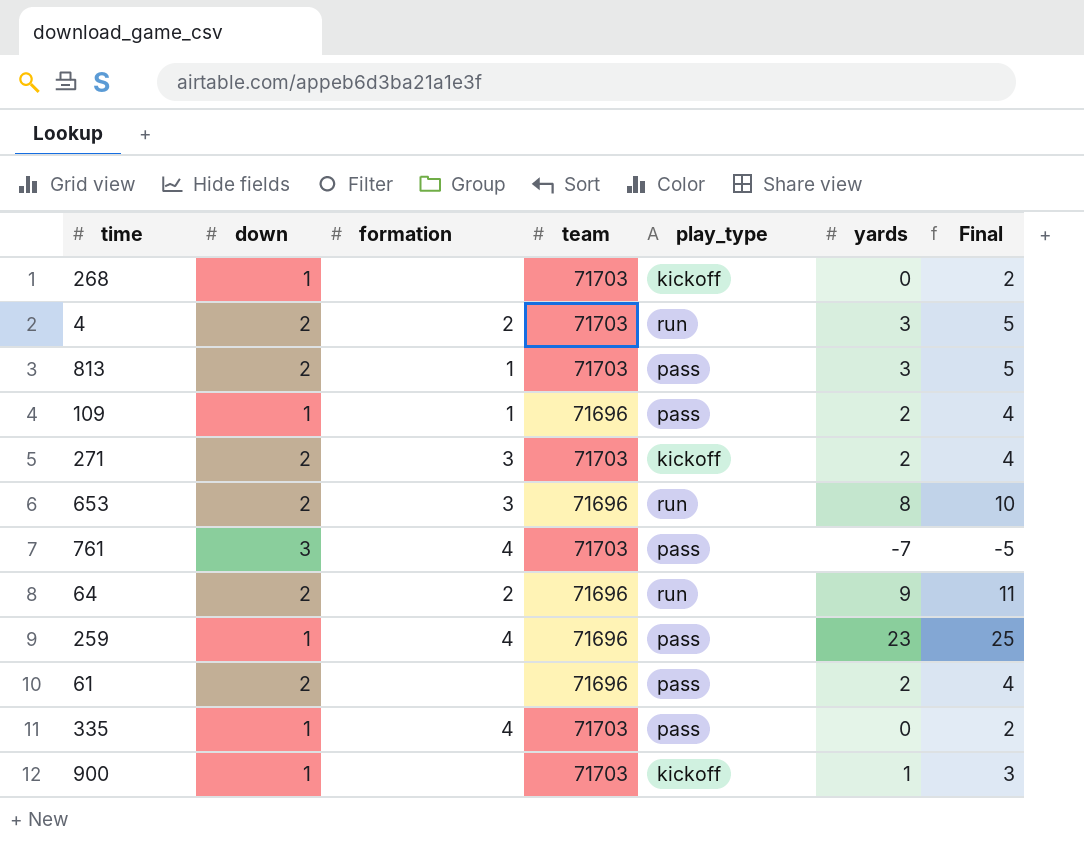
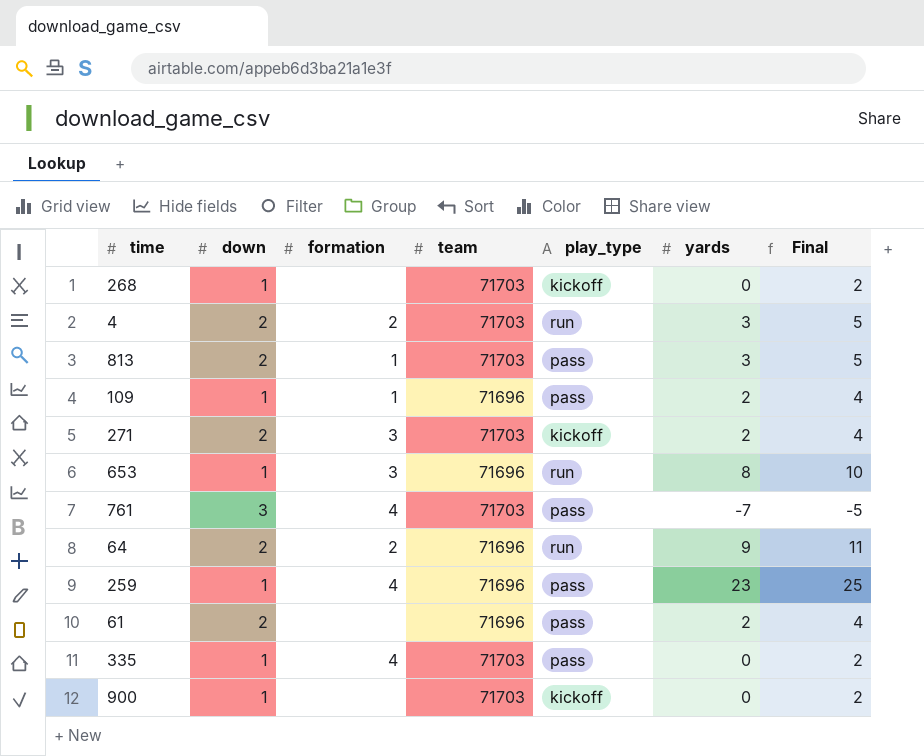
653 | down: 2 -> 1
900 | yards: 1 -> 0
900 | Final: 3 -> 2

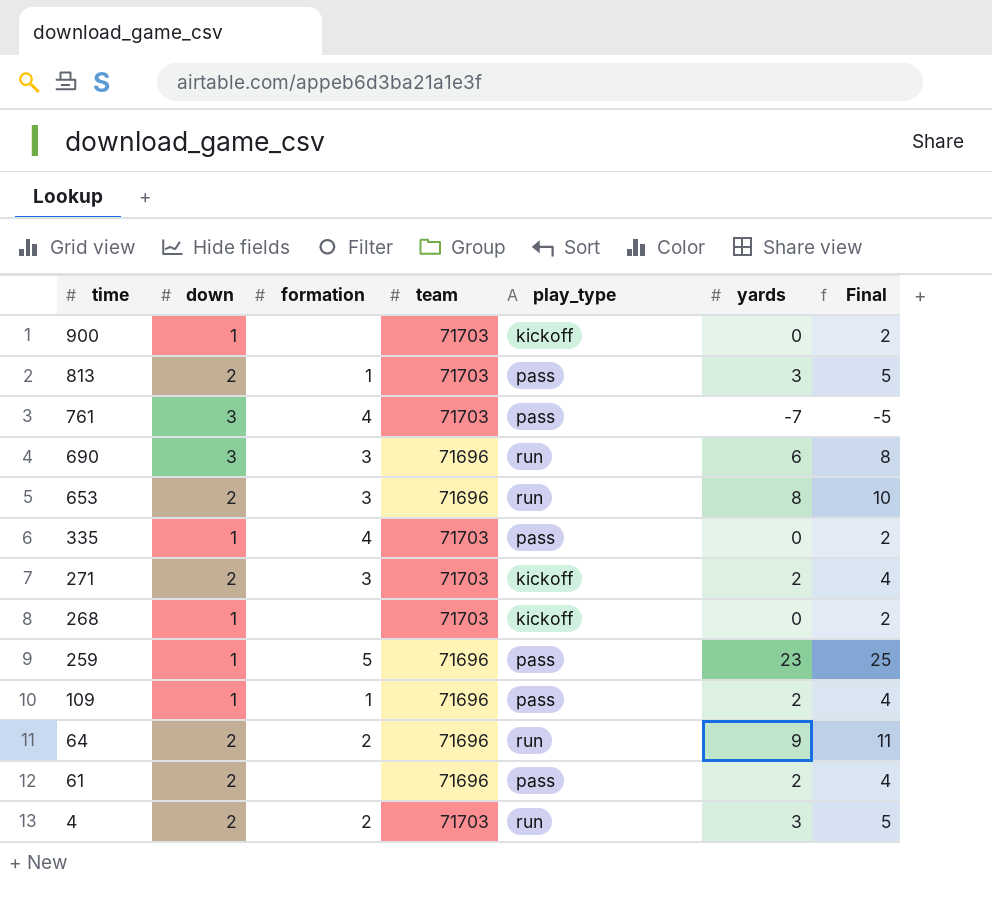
row order: none -> time descending
row 690: none -> 3 | 3 | 71696 | run | 6 | 8
653 | down: 1 -> 2
259 | formation: 4 -> 5

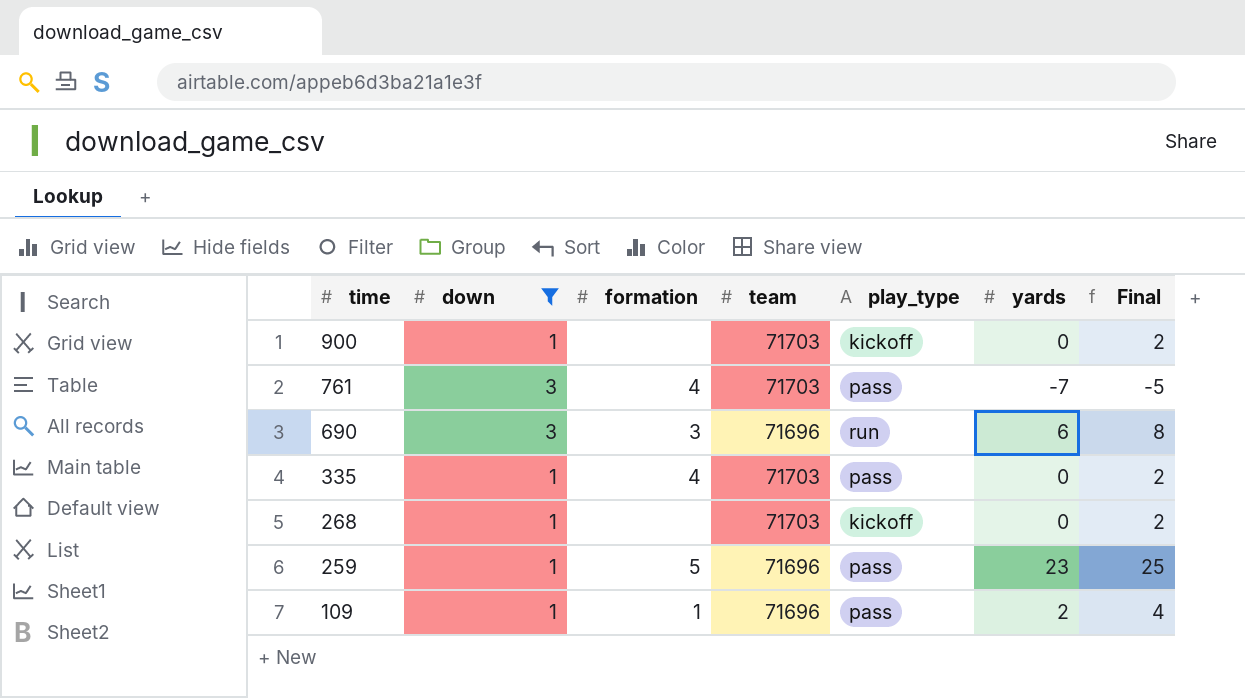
filter: none -> down != 2

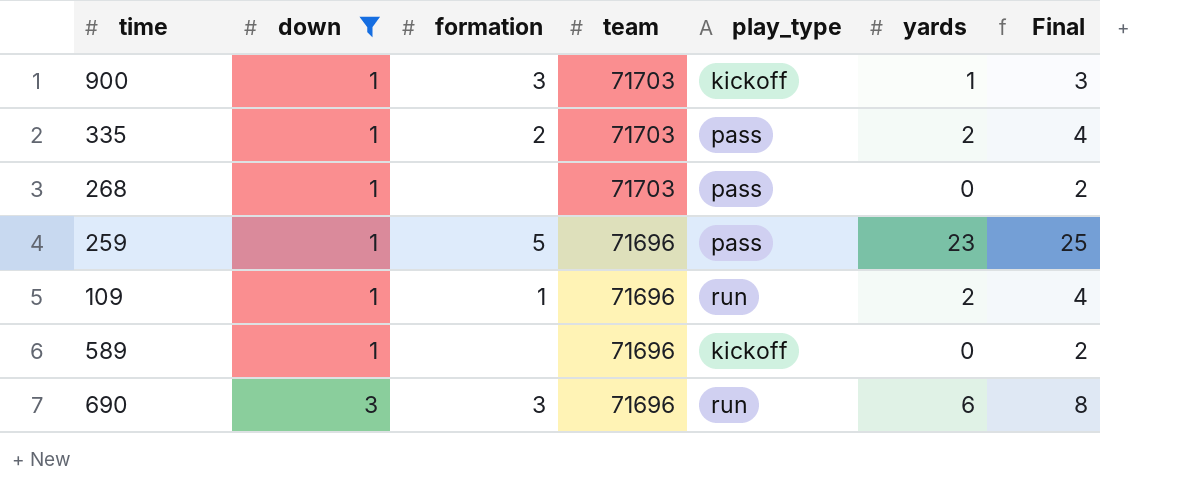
row order: time descending -> down ascending
row 761: 3 | 4 | 71703 | pass | -7 | -5 -> none
900 | formation: none -> 3
900 | yards: 0 -> 1
900 | Final: 2 -> 3
335 | formation: 4 -> 2
335 | yards: 0 -> 2
335 | Final: 2 -> 4
268 | play_type: kickoff -> pass
109 | play_type: pass -> run
row 589: none -> 1 | none | 71696 | kickoff | 0 | 2

